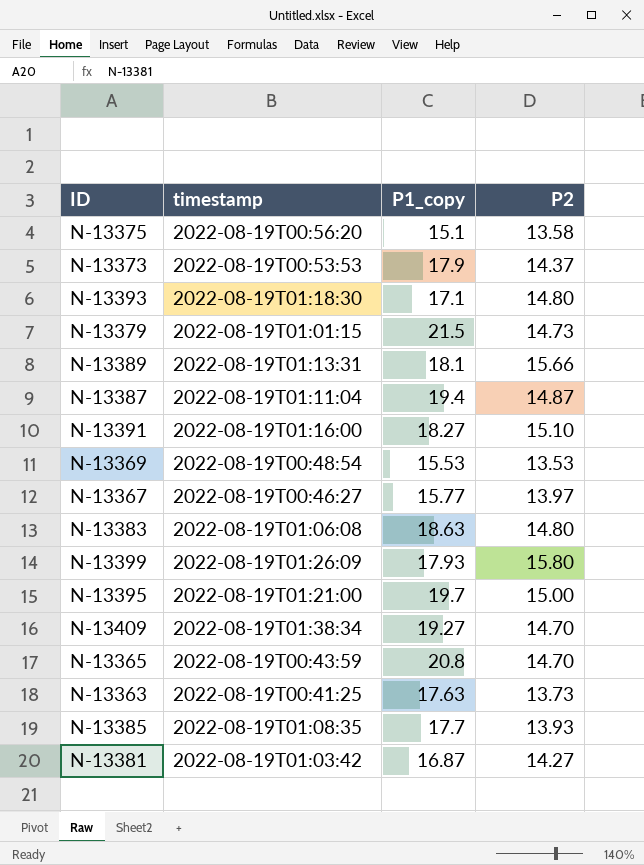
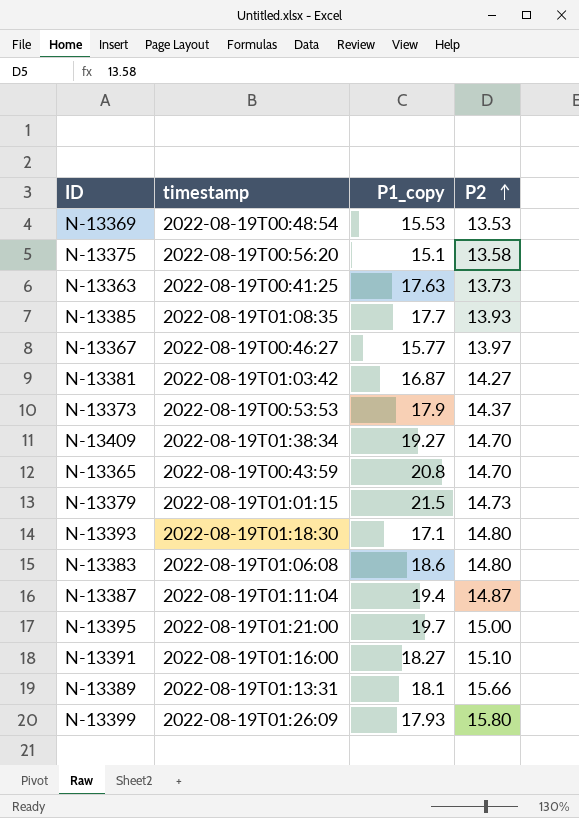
row order: none -> P2 ascending
N-13383 | P1_copy: 18.63 -> 18.6

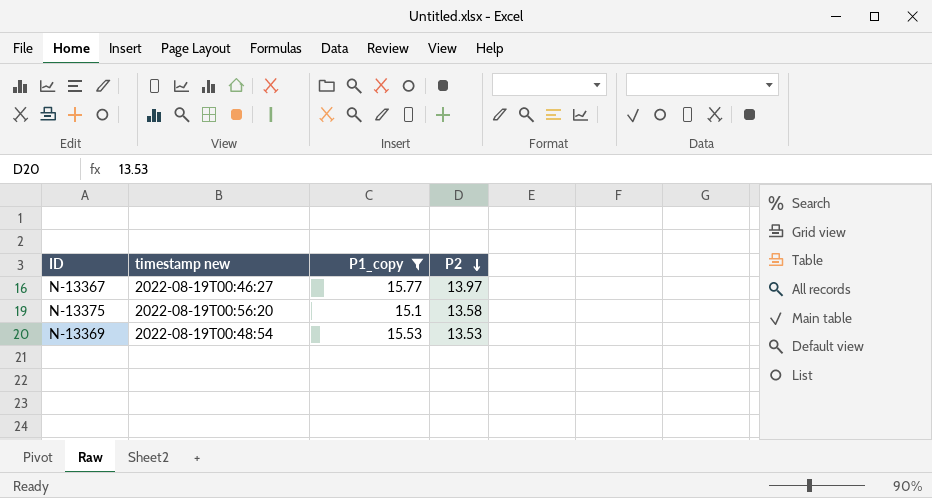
filter: none -> P1_copy <= 15.77
row order: P2 ascending -> P2 descending
column name: timestamp -> timestamp new

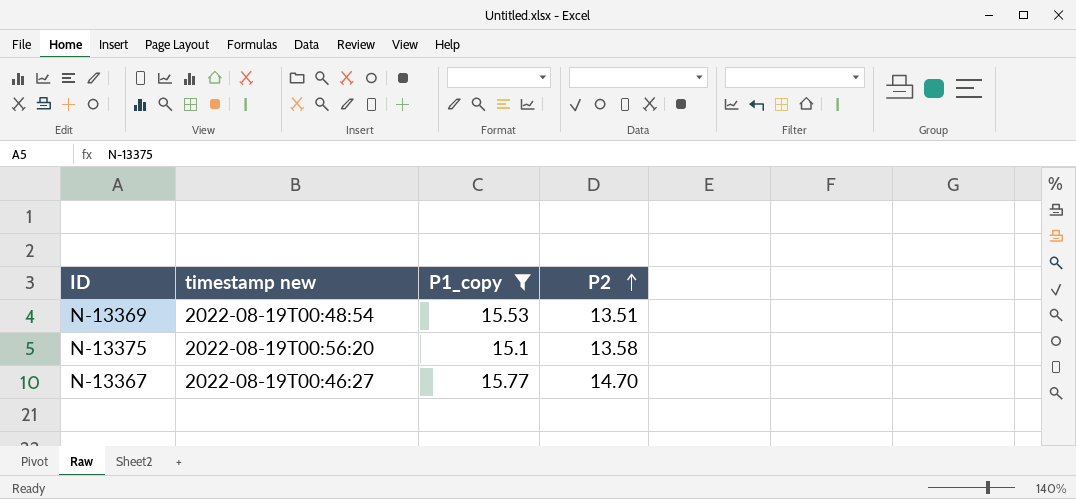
row order: P2 descending -> P2 ascending
N-13369 | P2: 13.53 -> 13.51
N-13367 | P2: 13.97 -> 14.70

